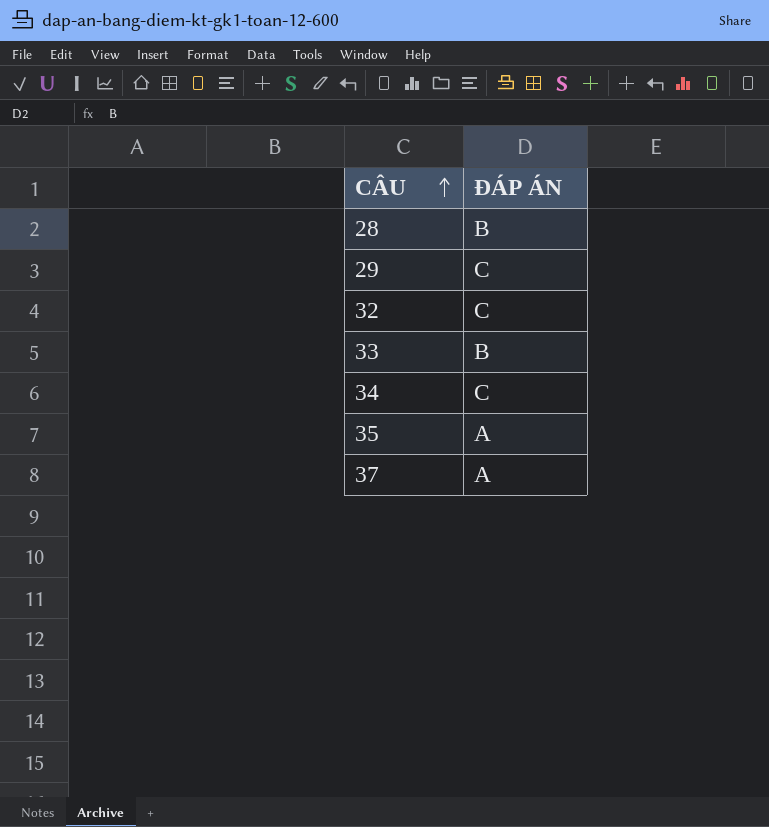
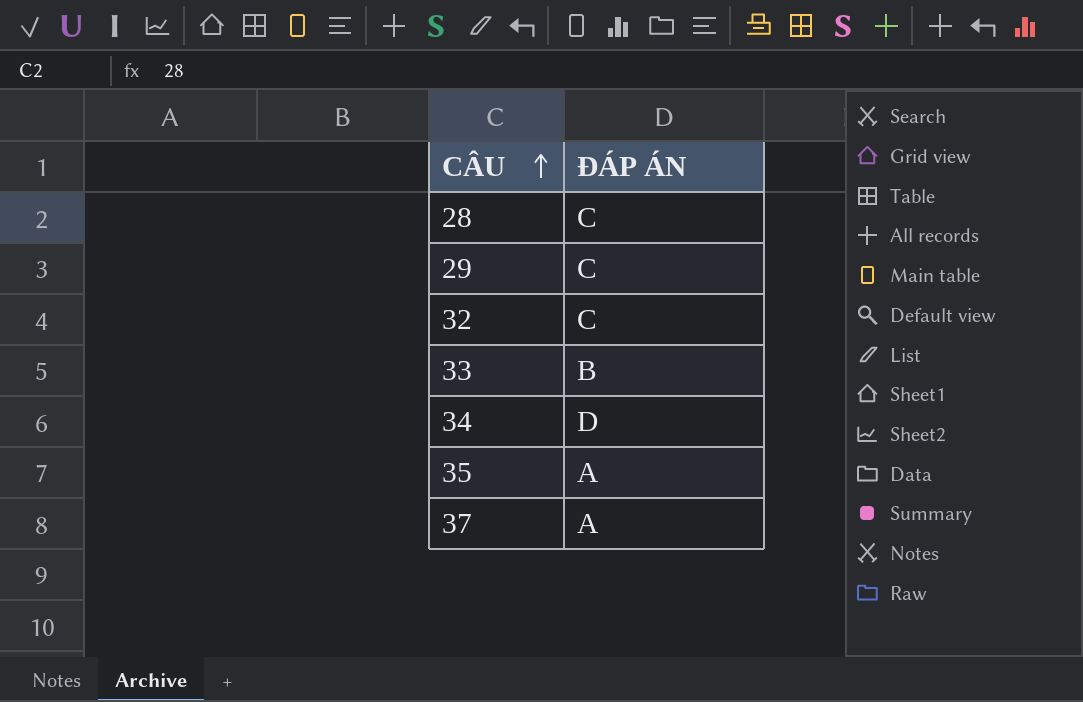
28 | ĐÁP ÁN: B -> C
34 | ĐÁP ÁN: C -> D

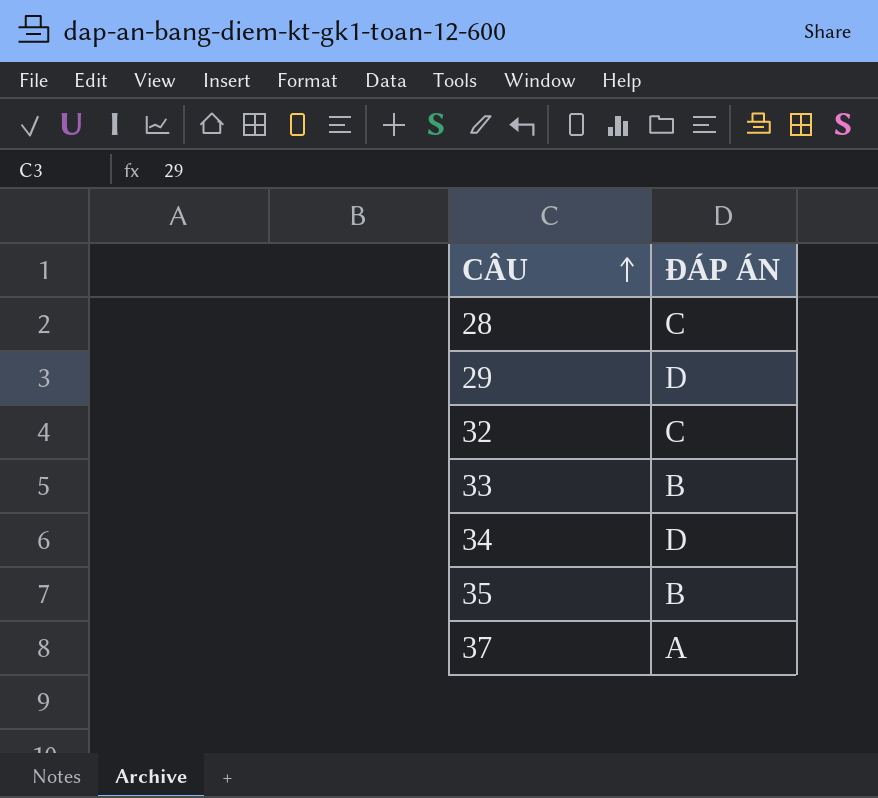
29 | ĐÁP ÁN: C -> D
35 | ĐÁP ÁN: A -> B

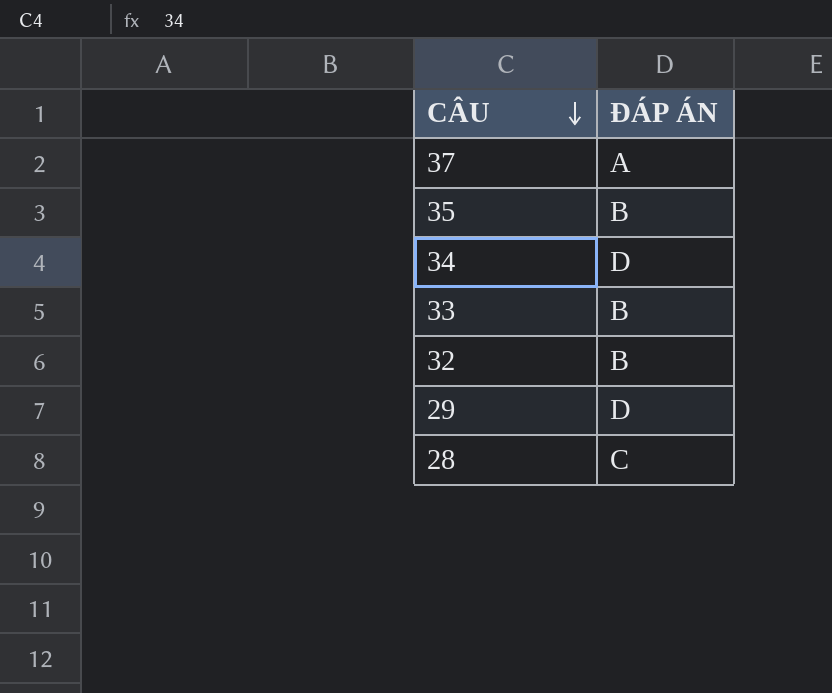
row order: CÂU ascending -> CÂU descending
32 | ĐÁP ÁN: C -> B

